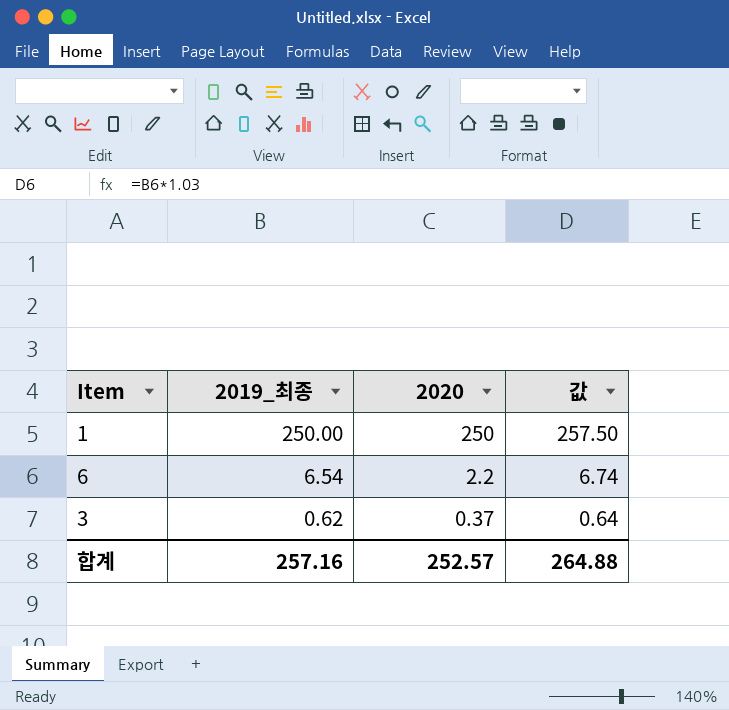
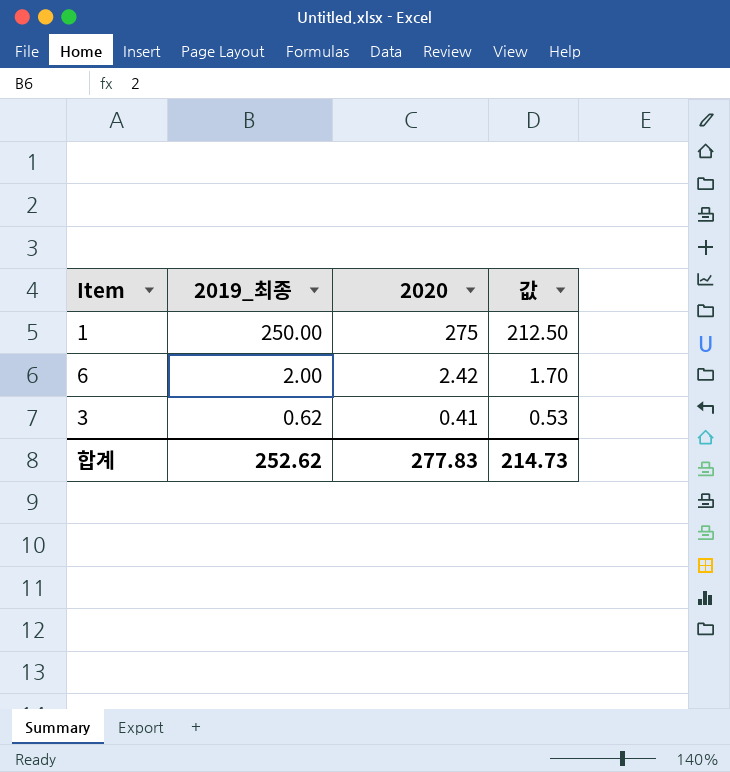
column 값 | formula: [2019_최종] * 1.03 -> [2019_최종] * 0.85
1 | 2020: 250 -> 275
6 | 2019_최종: 6.54 -> 2.00
6 | 2020: 2.2 -> 2.42
3 | 2020: 0.37 -> 0.41
합계 | 2019_최종: 257.16 -> 252.62
합계 | 2020: 252.57 -> 277.83
합계 | 값: 264.88 -> 214.73

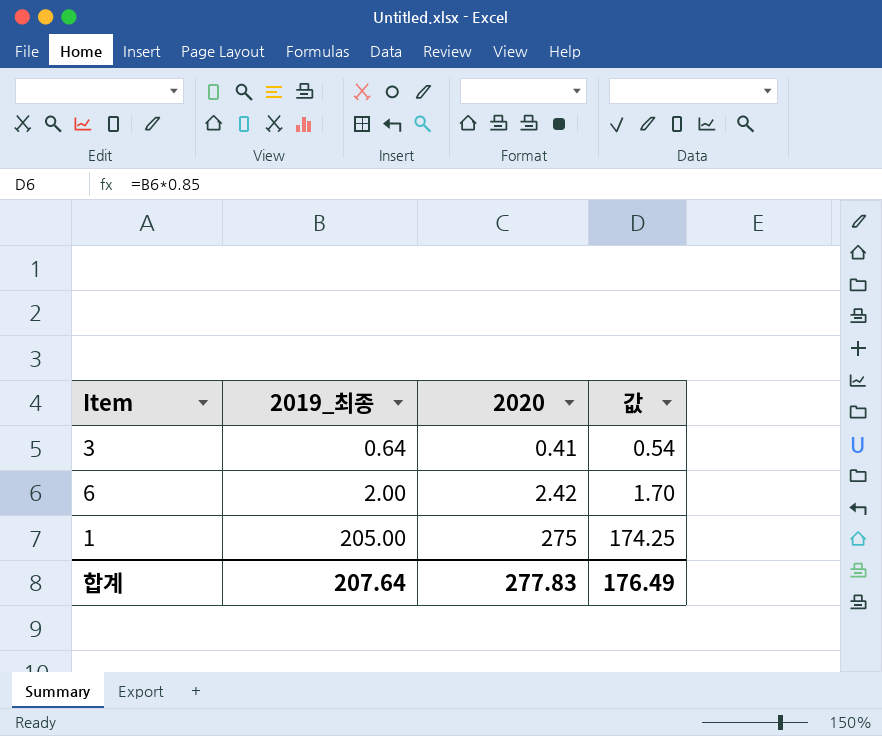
row order: 2019_최종 descending -> 2019_최종 ascending
3 | 2019_최종: 0.62 -> 0.64
3 | 값: 0.53 -> 0.54
1 | 2019_최종: 250.00 -> 205.00
1 | 값: 212.50 -> 174.25
합계 | 2019_최종: 252.62 -> 207.64
합계 | 값: 214.73 -> 176.49

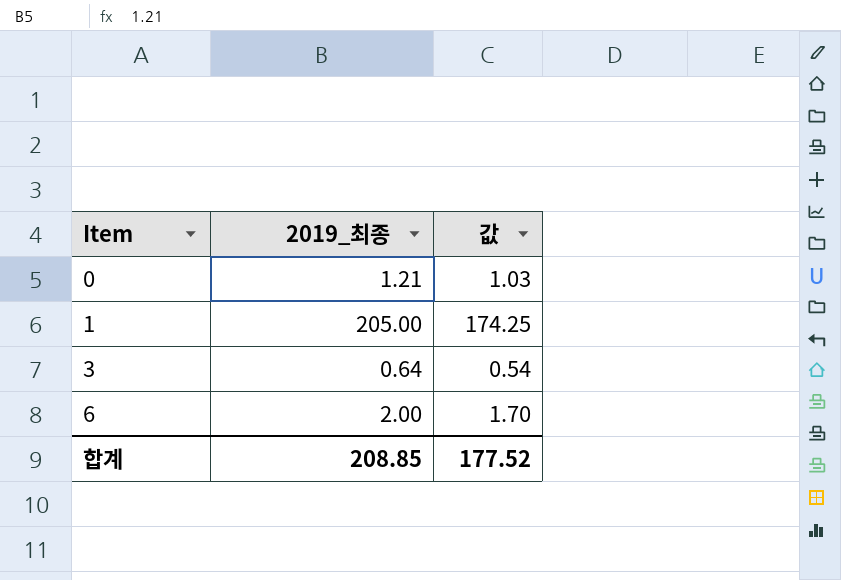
row order: 2019_최종 ascending -> Item ascending
column 2020 | position: 3 -> none
row 0: none -> 1.21 | 1.03
합계 | 2019_최종: 207.64 -> 208.85
합계 | 값: 176.49 -> 177.52

